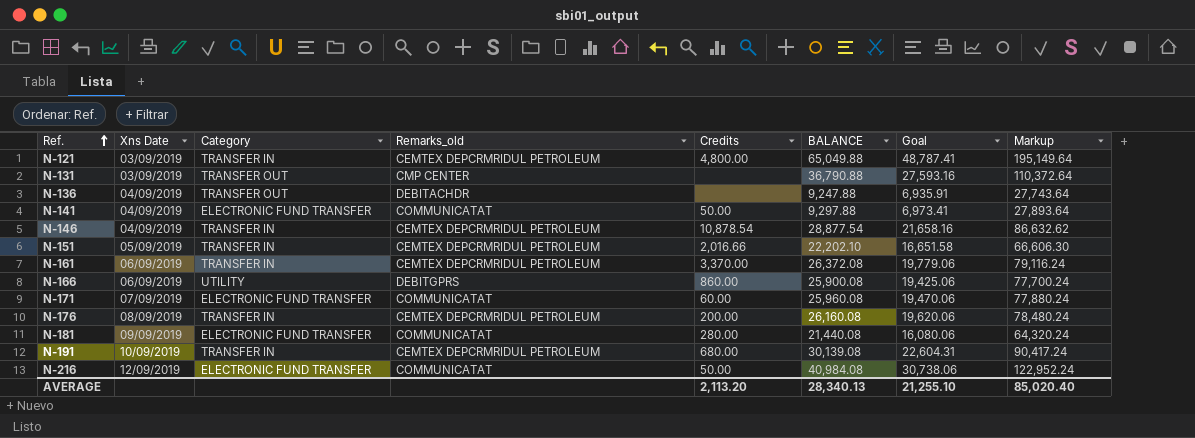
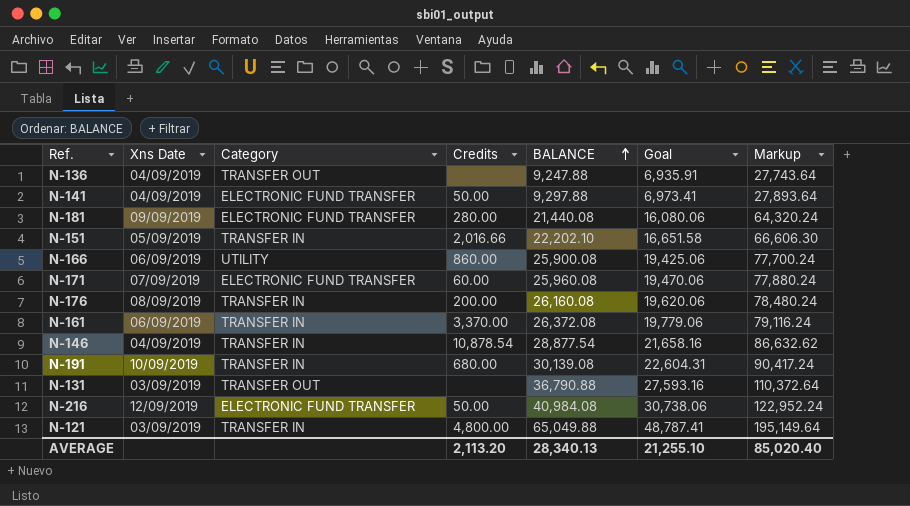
row order: Ref. ascending -> BALANCE ascending
column Remarks_old | position: 4 -> none

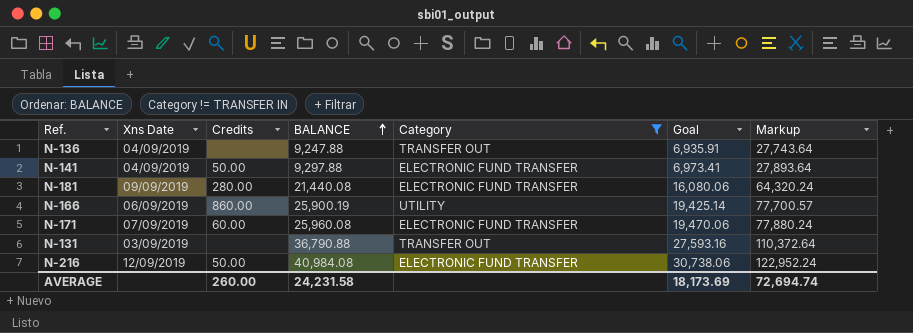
filter: none -> Category != TRANSFER IN
column Category | position: 3 -> 5
N-166 | BALANCE: 25,900.08 -> 25,900.19
N-166 | Goal: 19,425.06 -> 19,425.14
N-166 | Markup: 77,700.24 -> 77,700.57
AVERAGE | Credits: 2,113.20 -> 260.00
AVERAGE | BALANCE: 28,340.13 -> 24,231.58
AVERAGE | Goal: 21,255.10 -> 18,173.69
AVERAGE | Markup: 85,020.40 -> 72,694.74

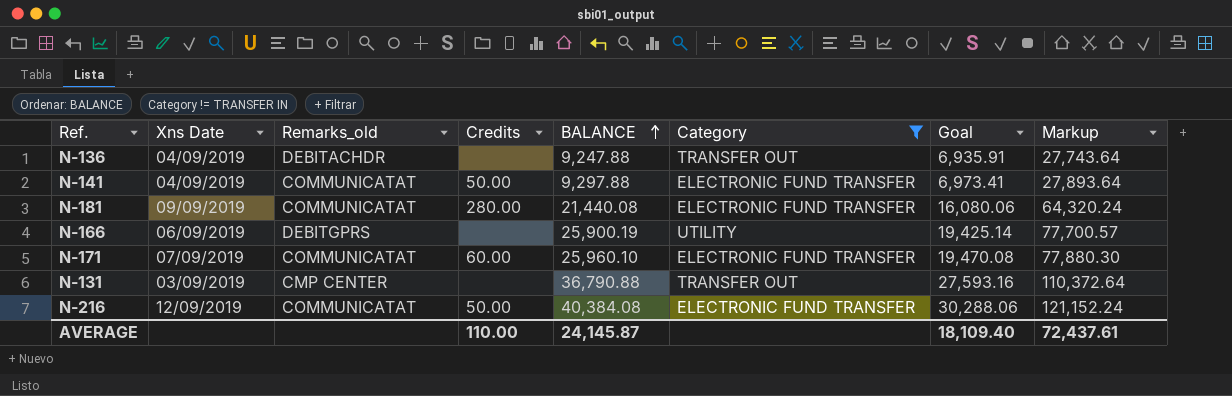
column Remarks_old | position: none -> 3
N-166 | Credits: 860.00 -> none
N-171 | BALANCE: 25,960.08 -> 25,960.10
N-171 | Goal: 19,470.06 -> 19,470.08
N-171 | Markup: 77,880.24 -> 77,880.30
N-216 | BALANCE: 40,984.08 -> 40,384.08
N-216 | Goal: 30,738.06 -> 30,288.06
N-216 | Markup: 122,952.24 -> 121,152.24
AVERAGE | Credits: 260.00 -> 110.00
AVERAGE | BALANCE: 24,231.58 -> 24,145.87
AVERAGE | Goal: 18,173.69 -> 18,109.40
AVERAGE | Markup: 72,694.74 -> 72,437.61

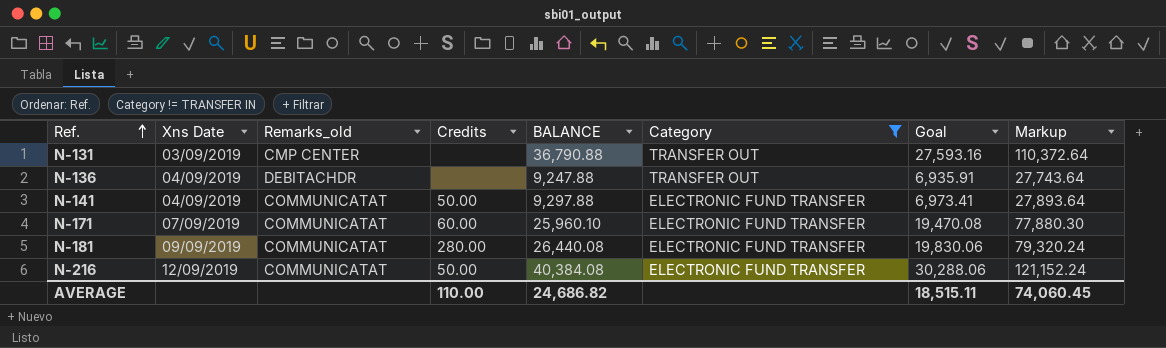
row order: BALANCE ascending -> Ref. ascending
row N-166: 06/09/2019 | DEBITGPRS | none | 25,900.19 | UTILITY | 19,425.14 | 77,700.57 -> none
N-181 | BALANCE: 21,440.08 -> 26,440.08
N-181 | Goal: 16,080.06 -> 19,830.06
N-181 | Markup: 64,320.24 -> 79,320.24
AVERAGE | BALANCE: 24,145.87 -> 24,686.82
AVERAGE | Goal: 18,109.40 -> 18,515.11
AVERAGE | Markup: 72,437.61 -> 74,060.45

